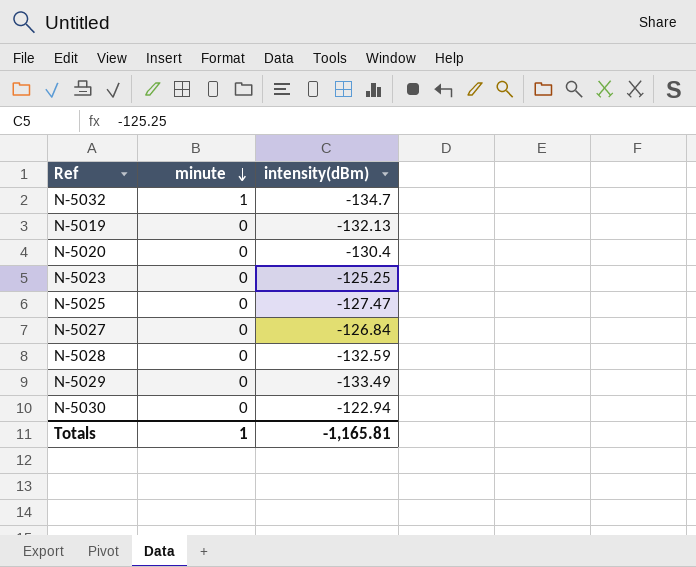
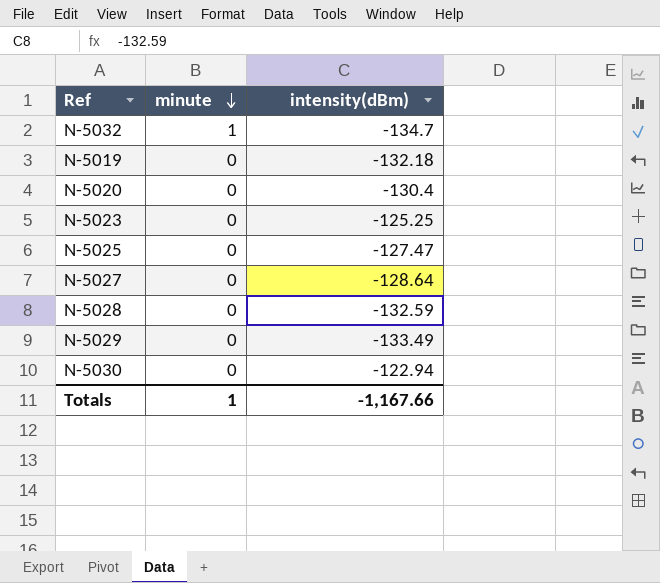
N-5019 | intensity(dBm): -132.13 -> -132.18
N-5027 | intensity(dBm): -126.84 -> -128.64
Totals | intensity(dBm): -1,165.81 -> -1,167.66

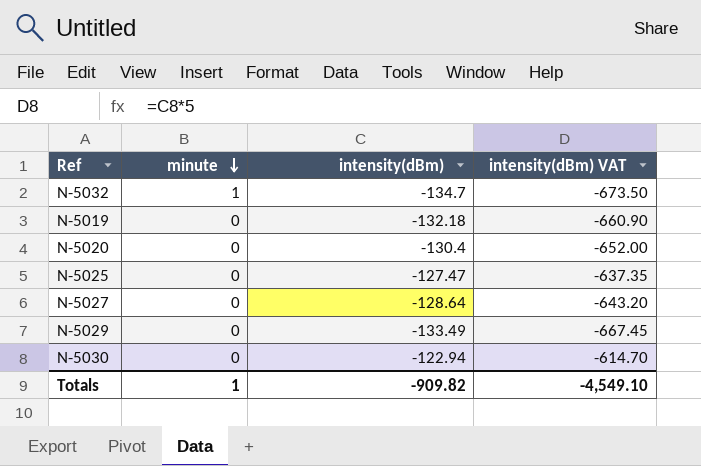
column intensity(dBm) VAT | formula: none -> [intensity(dBm)] * 5
row N-5023: 0 | -125.25 -> none
row N-5028: 0 | -132.59 -> none
Totals | intensity(dBm): -1,167.66 -> -909.82

